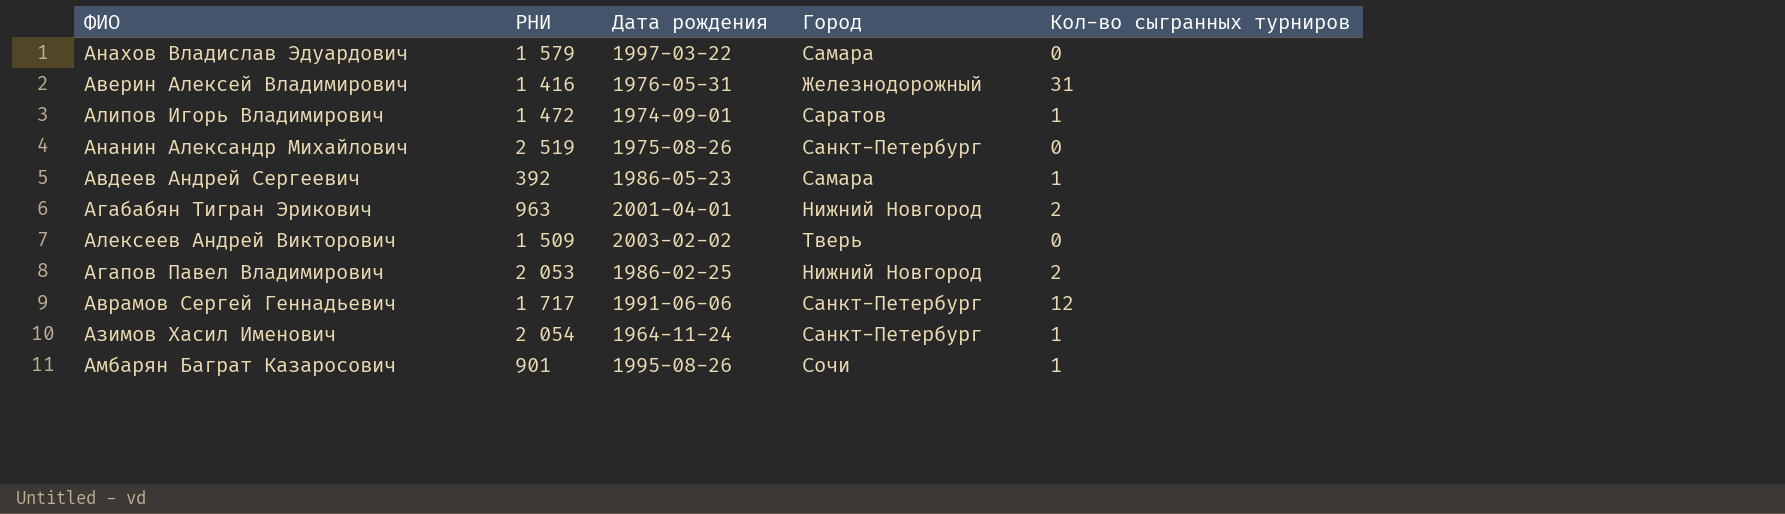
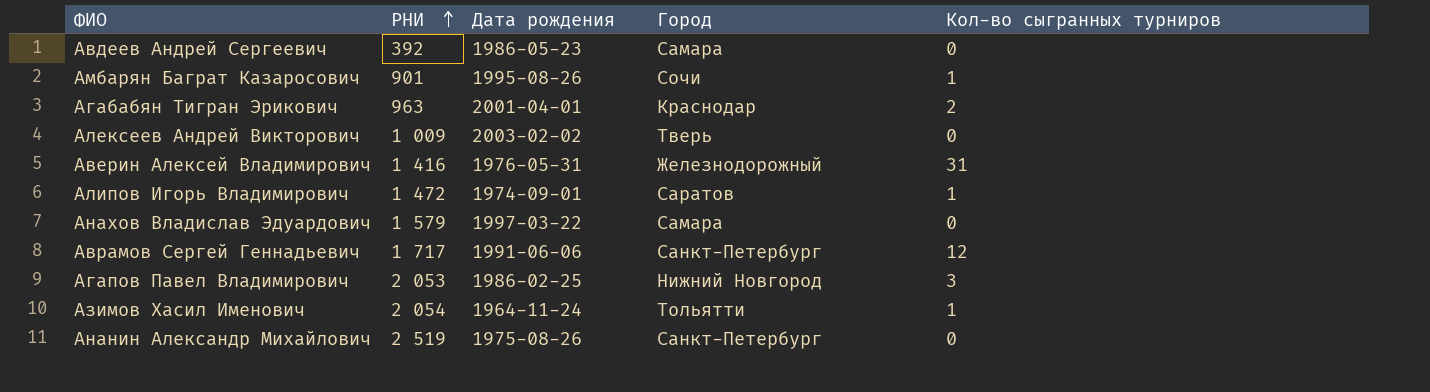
row order: none -> РНИ ascending
Авдеев Андрей Сергеевич | Кол-во сыгранных турниров: 1 -> 0
Агабабян Тигран Эрикович | Город: Нижний Новгород -> Краснодар
Алексеев Андрей Викторович | РНИ: 1 509 -> 1 009
Агапов Павел Владимирович | Кол-во сыгранных турниров: 2 -> 3
Азимов Хасил Именович | Город: Санкт-Петербург -> Тольятти

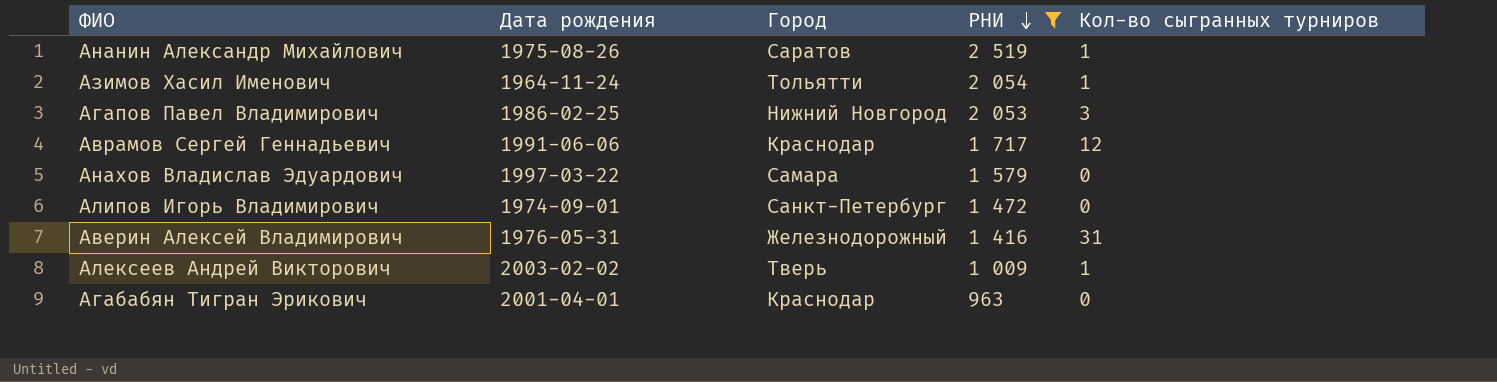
filter: none -> РНИ >= 963
row order: РНИ ascending -> РНИ descending
column РНИ | position: 2 -> 4
Ананин Александр Михайлович | Город: Санкт-Петербург -> Саратов
Ананин Александр Михайлович | Кол-во сыгранных турниров: 0 -> 1
Аврамов Сергей Геннадьевич | Город: Санкт-Петербург -> Краснодар
Алипов Игорь Владимирович | Город: Саратов -> Санкт-Петербург
Алипов Игорь Владимирович | Кол-во сыгранных турниров: 1 -> 0
Алексеев Андрей Викторович | Кол-во сыгранных турниров: 0 -> 1
Агабабян Тигран Эрикович | Кол-во сыгранных турниров: 2 -> 0

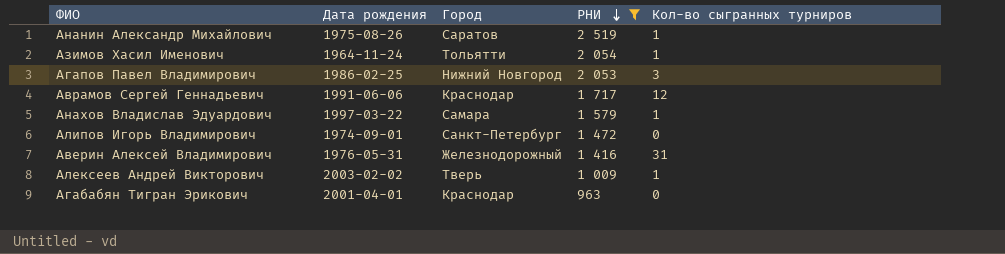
Анахов Владислав Эдуардович | Кол-во сыгранных турниров: 0 -> 1

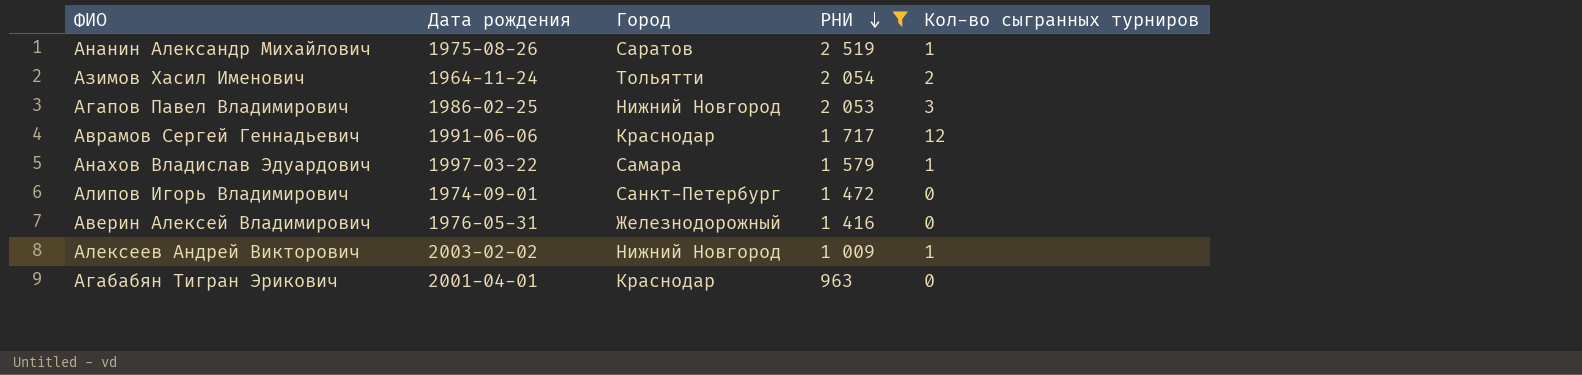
Азимов Хасил Именович | Кол-во сыгранных турниров: 1 -> 2
Аверин Алексей Владимирович | Кол-во сыгранных турниров: 31 -> 0
Алексеев Андрей Викторович | Город: Тверь -> Нижний Новгород

